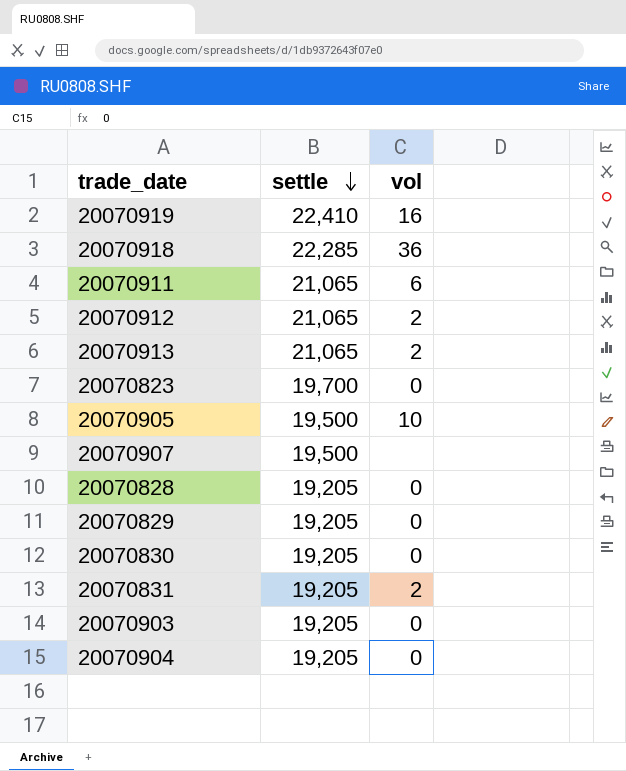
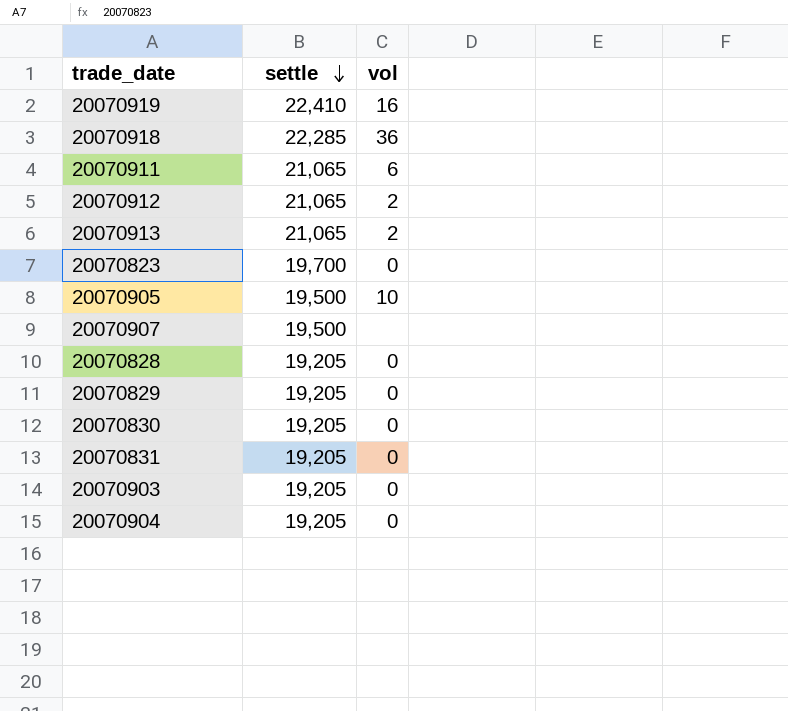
20070831 | vol: 2 -> 0

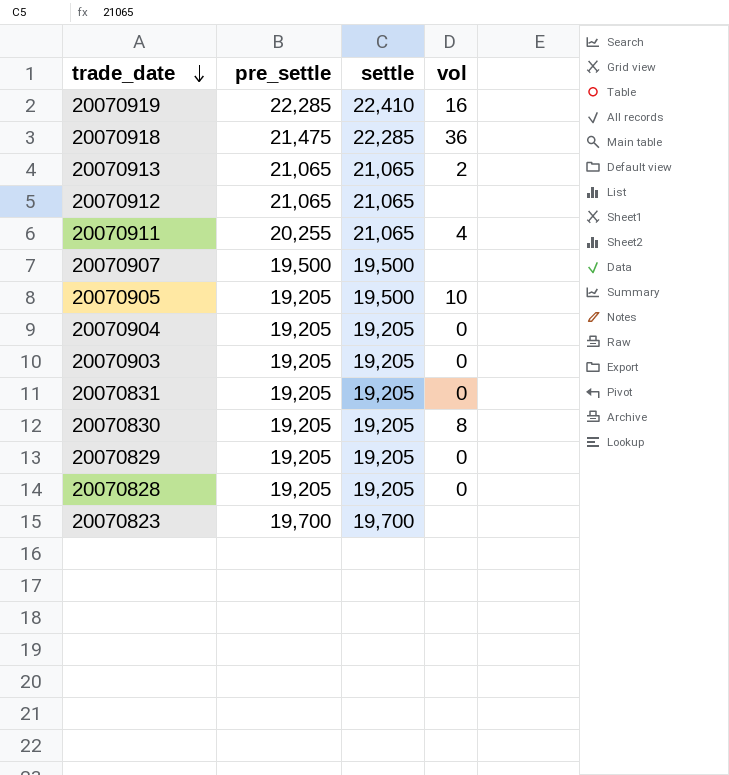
row order: settle descending -> trade_date descending
column pre_settle | position: none -> 2
20070912 | vol: 2 -> none
20070911 | vol: 6 -> 4
20070830 | vol: 0 -> 8
20070823 | vol: 0 -> none

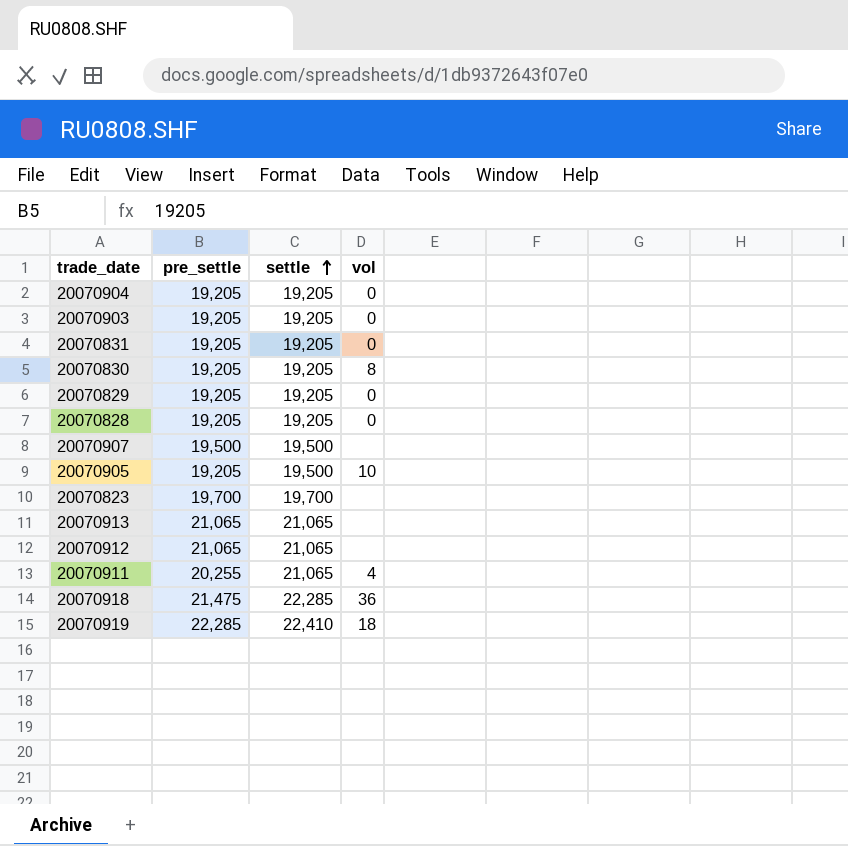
row order: trade_date descending -> settle ascending
20070913 | vol: 2 -> none
20070919 | vol: 16 -> 18

